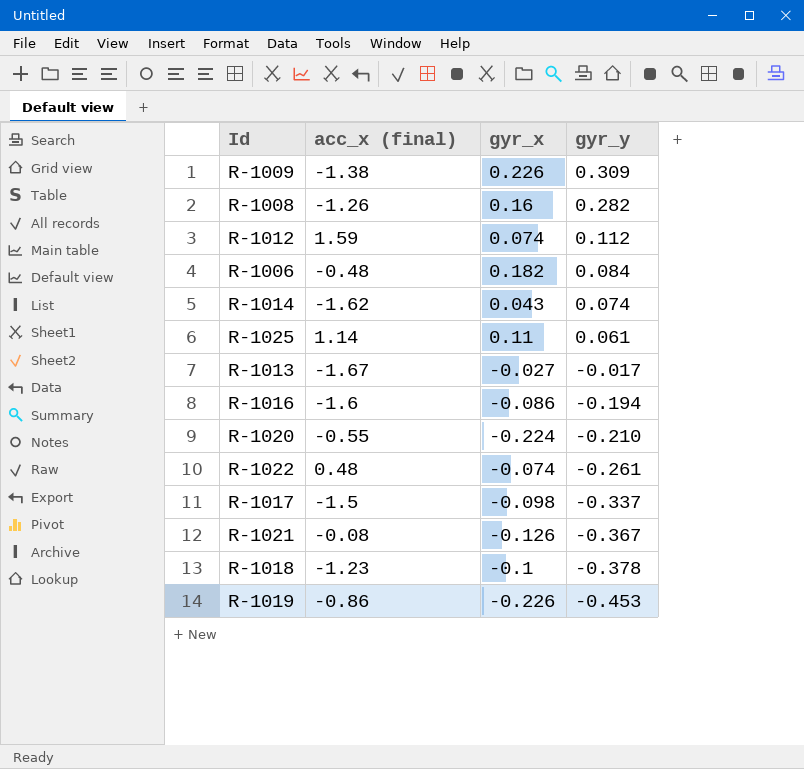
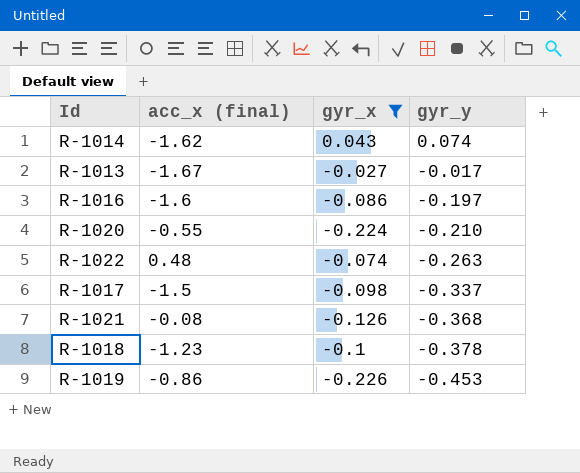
filter: none -> gyr_x <= 0.043
R-1016 | gyr_y: -0.194 -> -0.197
R-1022 | gyr_y: -0.261 -> -0.263
R-1021 | gyr_y: -0.367 -> -0.368

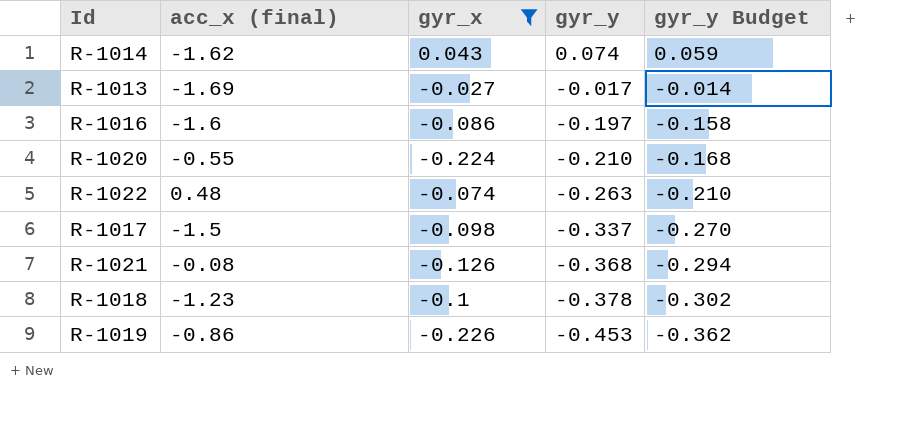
column gyr_y Budget | formula: none -> [gyr_y] * 0.8
R-1013 | acc_x (final): -1.67 -> -1.69

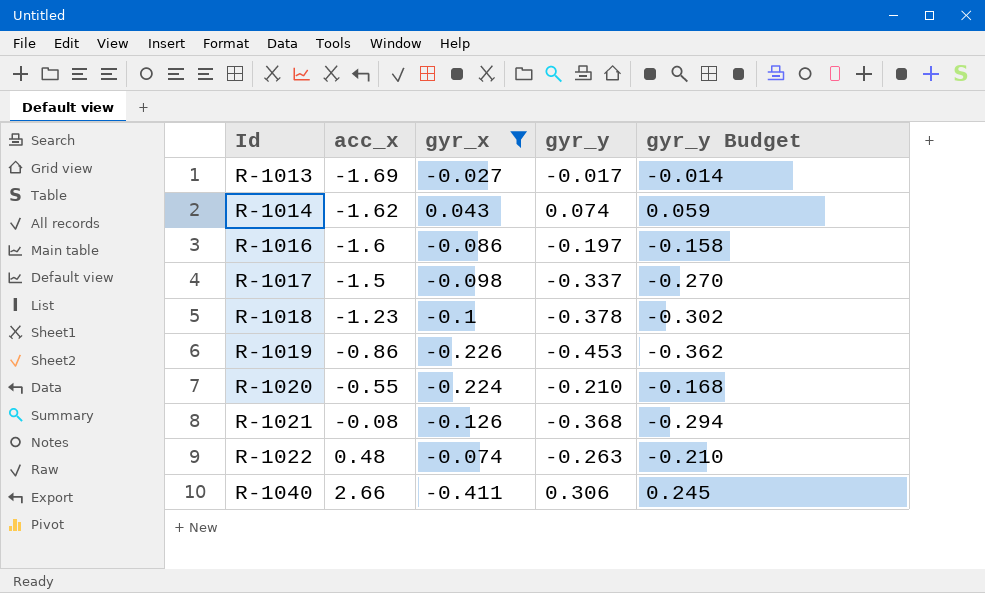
row order: gyr_y descending -> Id ascending
column name: acc_x (final) -> acc_x
row R-1040: none -> 2.66 | -0.411 | 0.306 | 0.245

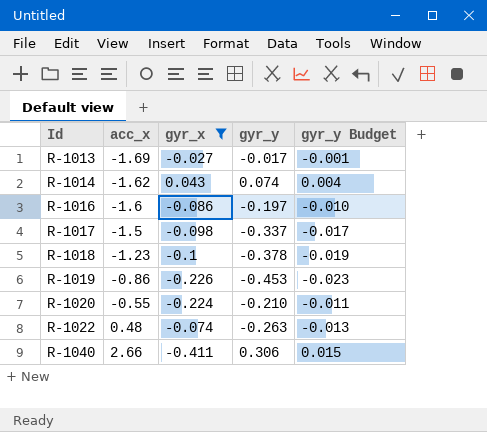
column gyr_y Budget | formula: [gyr_y] * 0.8 -> [gyr_y] * 0.05
row R-1021: -0.08 | -0.126 | -0.368 | -0.294 -> none

